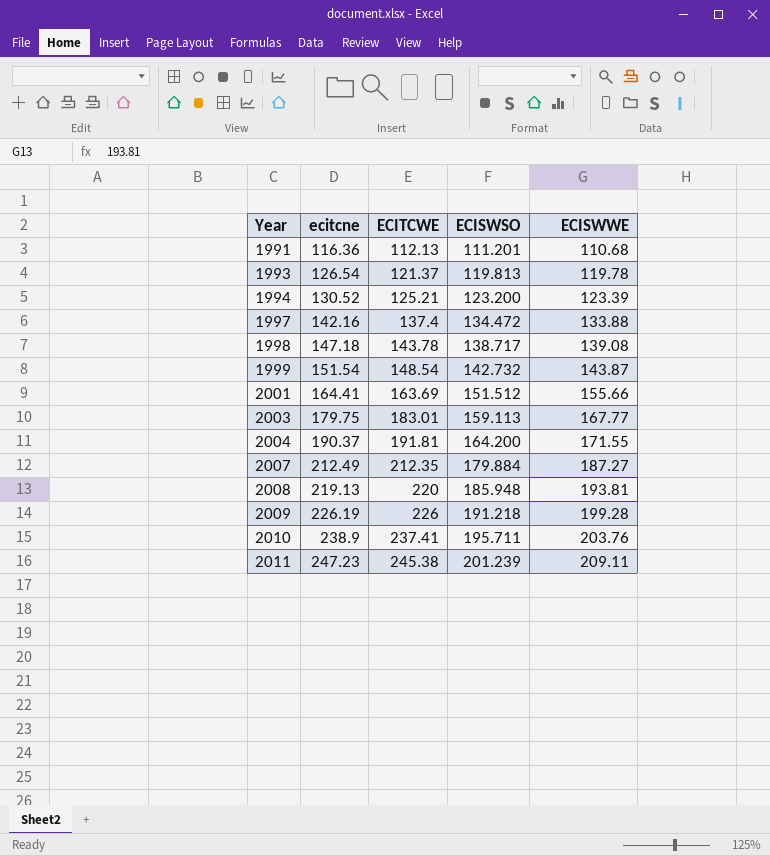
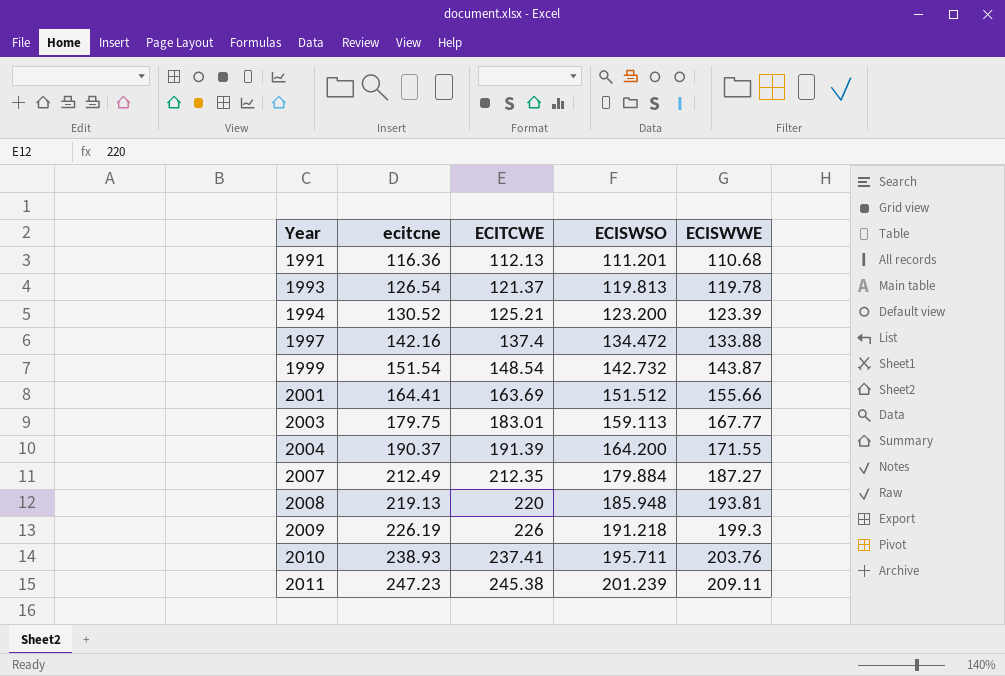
row 1998: 147.18 | 143.78 | 138.717 | 139.08 -> none
2004 | ECITCWE: 191.81 -> 191.39
2009 | ECISWWE: 199.28 -> 199.3
2010 | ecitcne: 238.9 -> 238.93

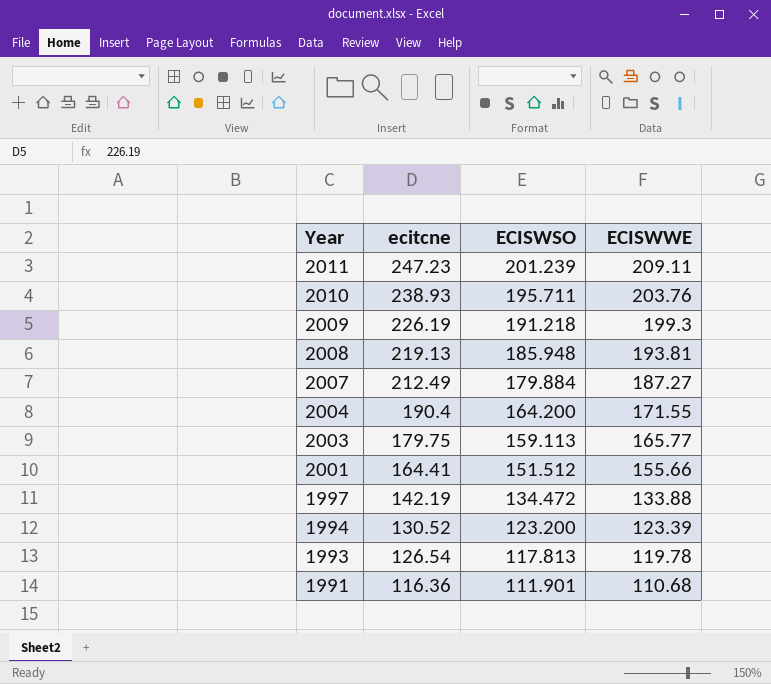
row order: Year ascending -> Year descending
column ECITCWE | position: 3 -> none
row 1999: 151.54 | 148.54 | 142.732 | 143.87 -> none
2004 | ecitcne: 190.37 -> 190.4
2003 | ECISWWE: 167.77 -> 165.77
1997 | ecitcne: 142.16 -> 142.19
1993 | ECISWSO: 119.813 -> 117.813
1991 | ECISWSO: 111.201 -> 111.901

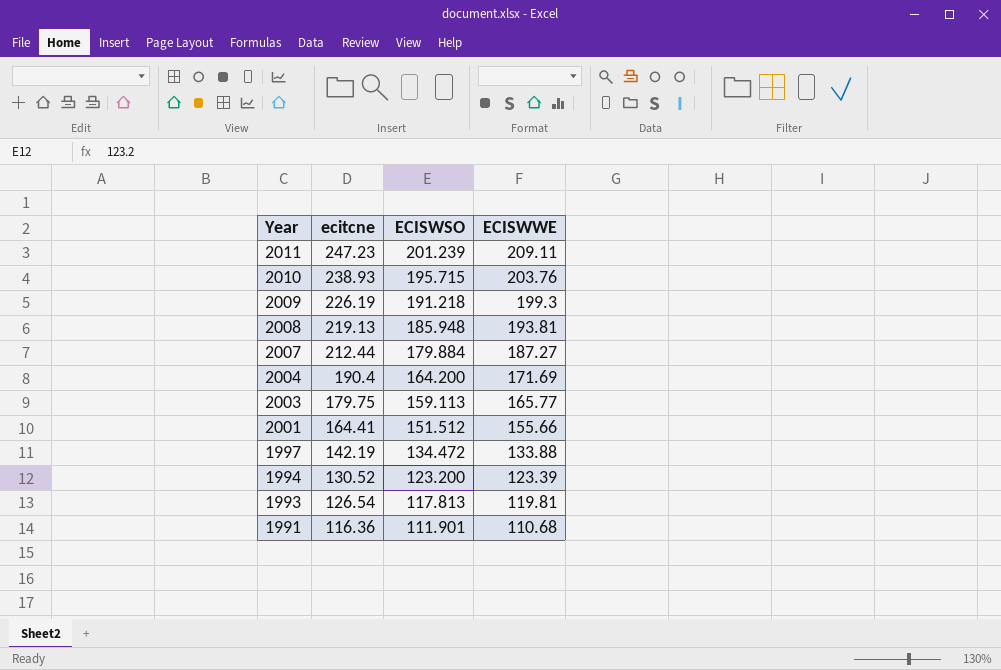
2010 | ECISWSO: 195.711 -> 195.715
2007 | ecitcne: 212.49 -> 212.44
2004 | ECISWWE: 171.55 -> 171.69
1993 | ECISWWE: 119.78 -> 119.81

